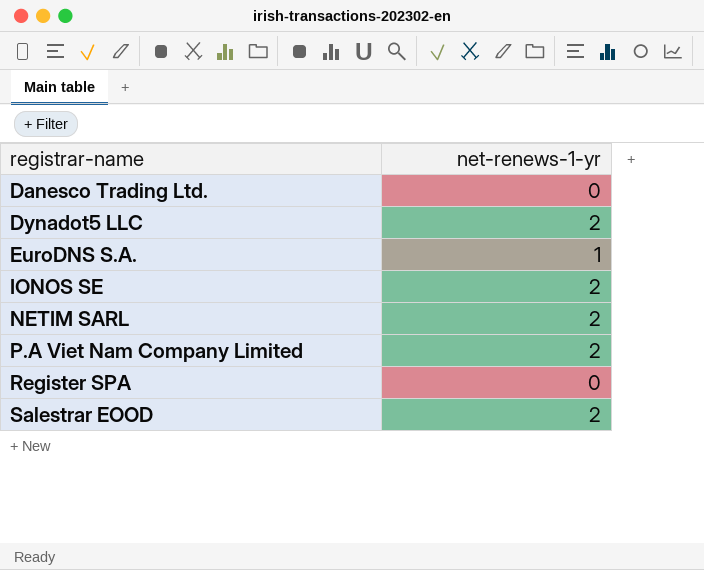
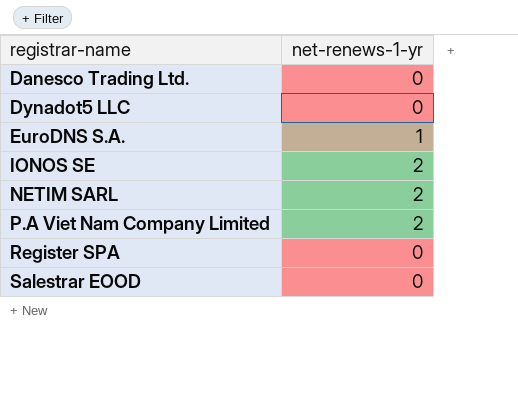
Dynadot5 LLC | net-renews-1-yr: 2 -> 0
Salestrar EOOD | net-renews-1-yr: 2 -> 0

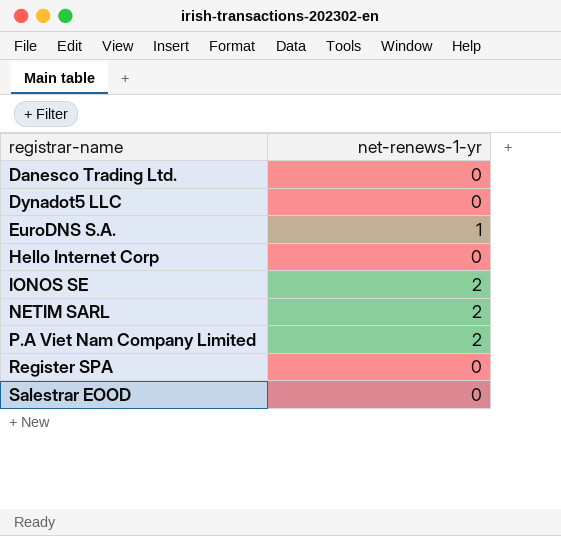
row Hello Internet Corp: none -> 0

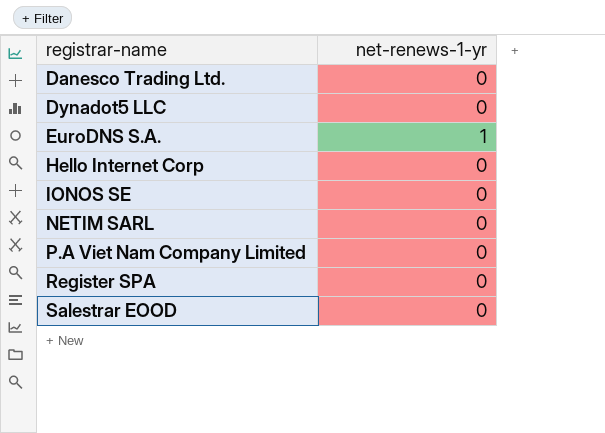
IONOS SE | net-renews-1-yr: 2 -> 0
NETIM SARL | net-renews-1-yr: 2 -> 0
P.A Viet Nam Company Limited | net-renews-1-yr: 2 -> 0

